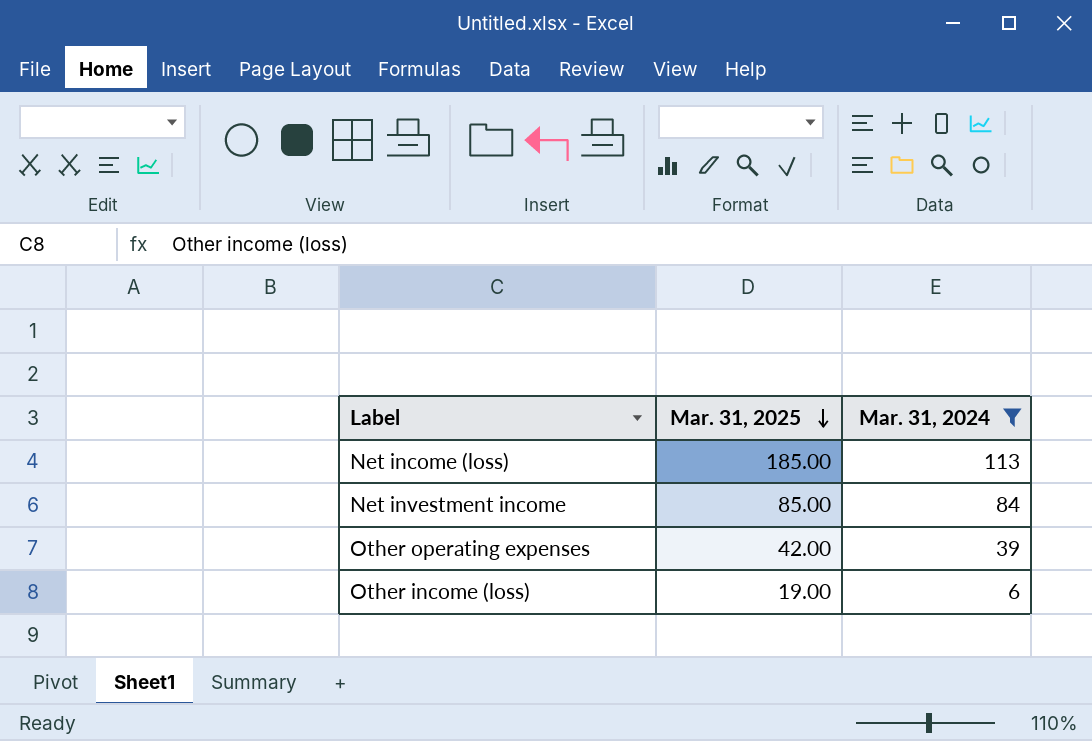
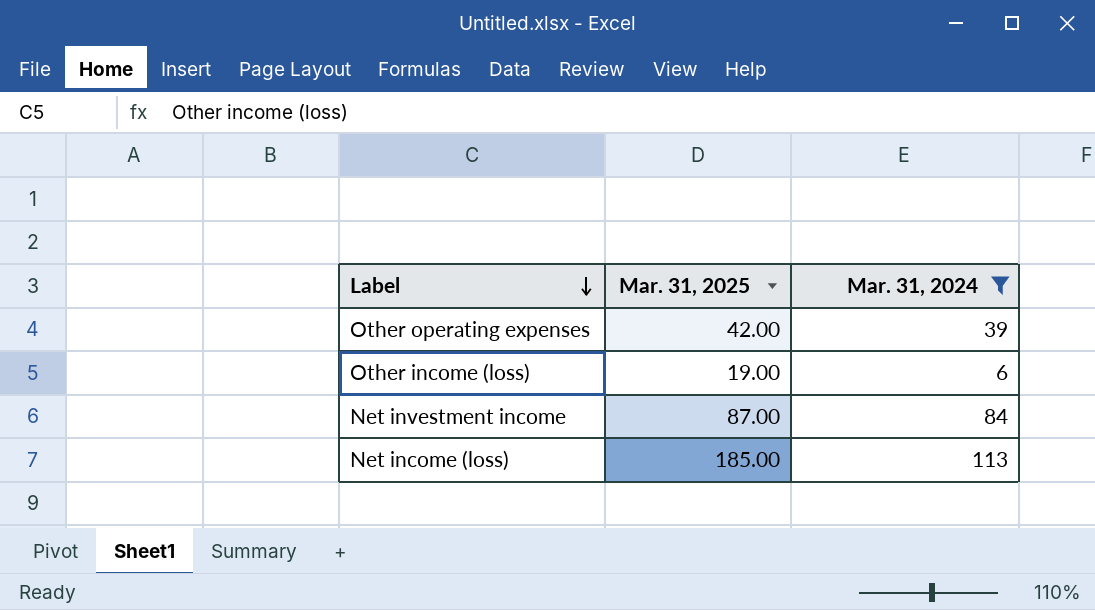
row order: Mar. 31, 2025 descending -> Label descending
Net investment income | Mar. 31, 2025: 85.00 -> 87.00

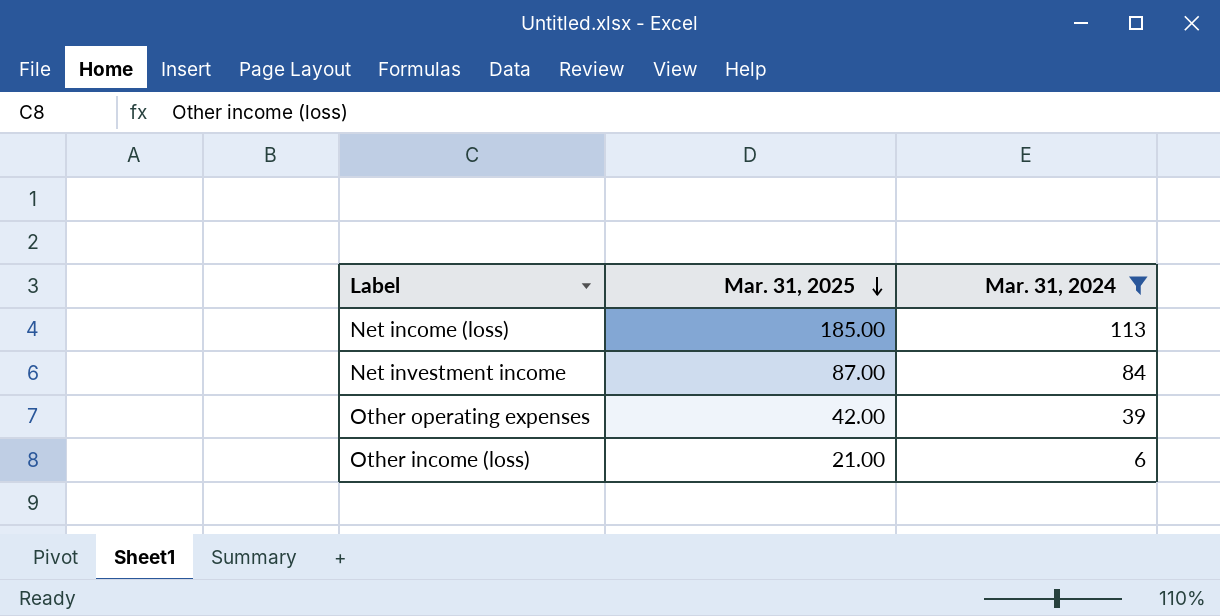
row order: Label descending -> Mar. 31, 2025 descending
Other income (loss) | Mar. 31, 2025: 19.00 -> 21.00

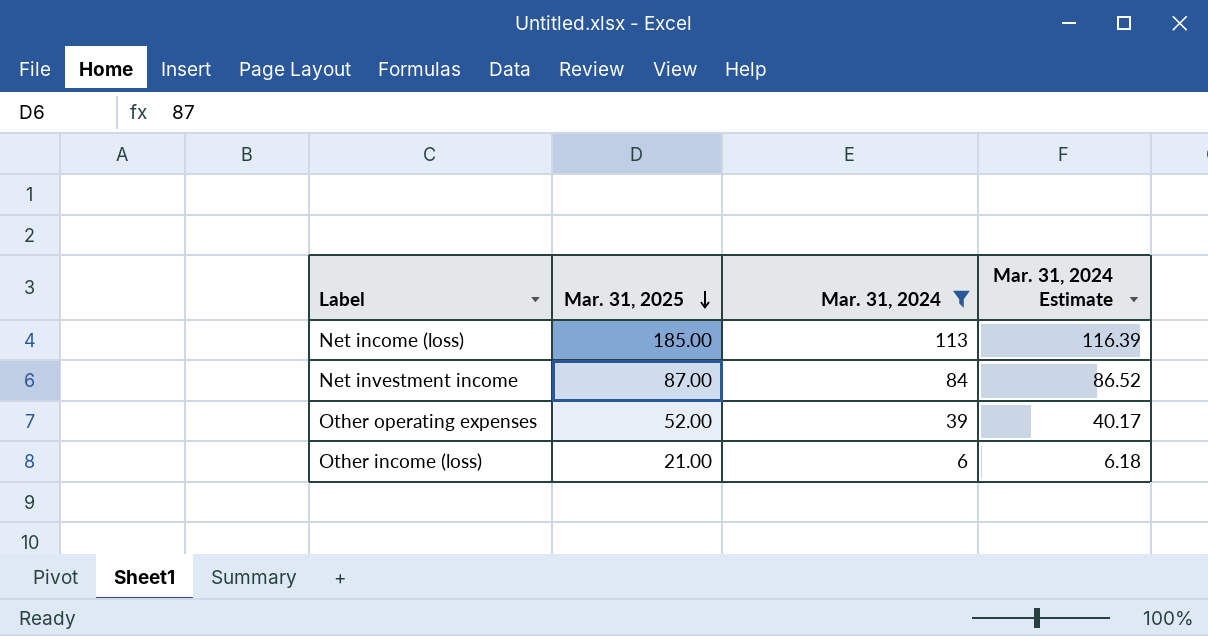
column Mar. 31, 2024 Estimate | formula: none -> [Mar. 31, 2024] * 1.03
Other operating expenses | Mar. 31, 2025: 42.00 -> 52.00

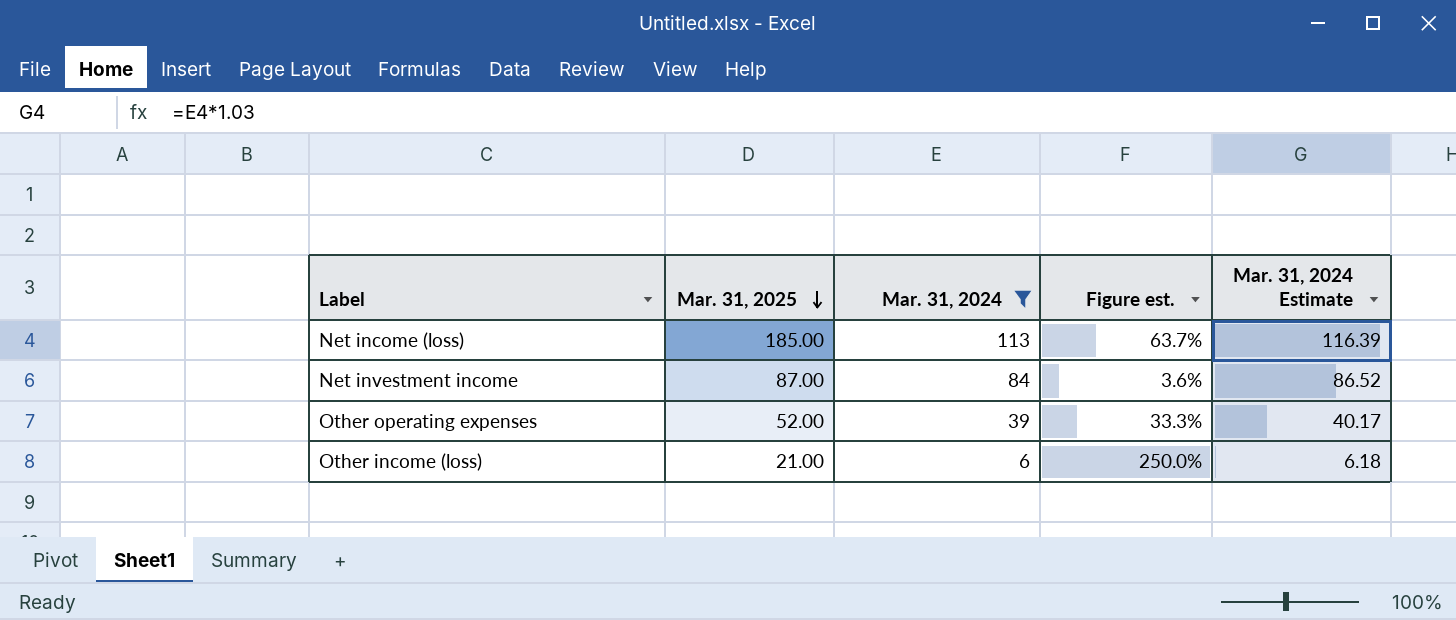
column Figure est. | formula: none -> ([Mar. 31, 2025] - [Mar. 31, 2024]) / [Mar. 31, 2024]

